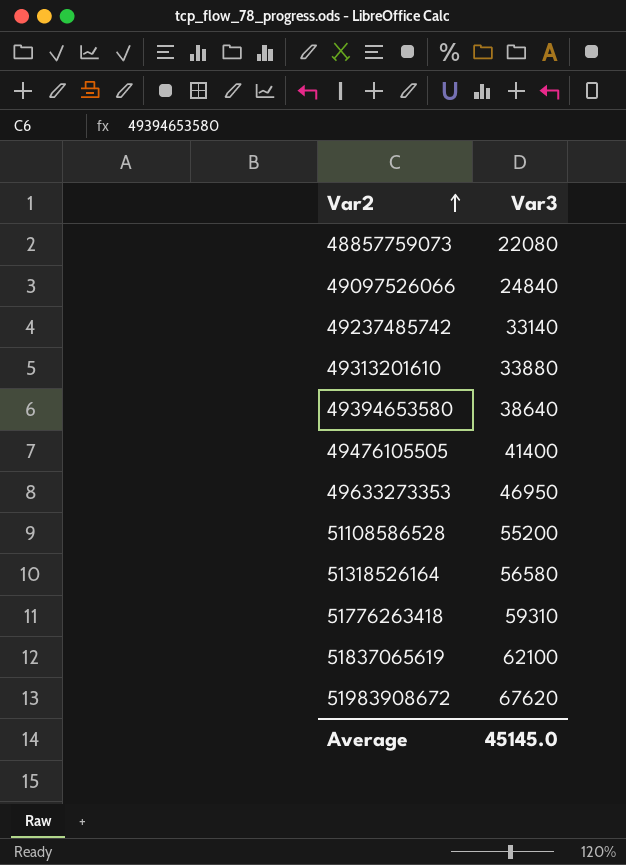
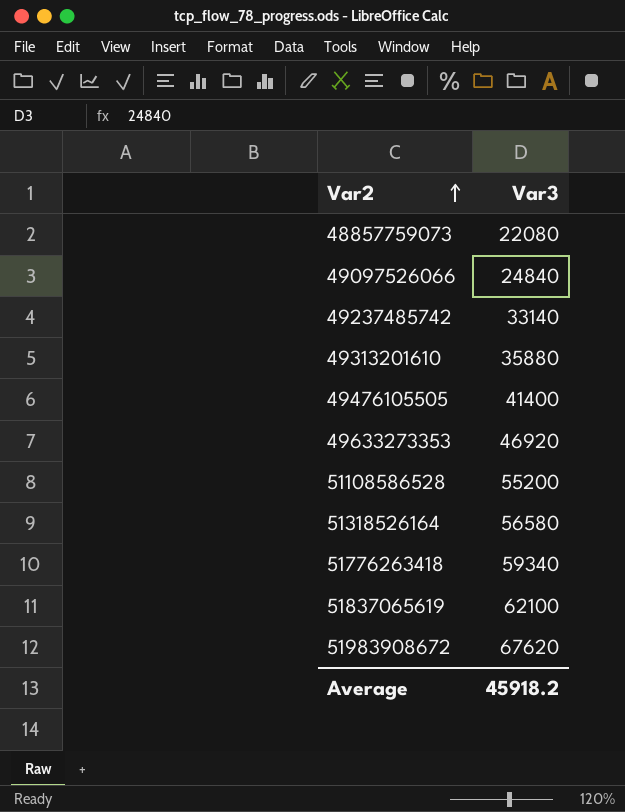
row 49394653580: 38640 -> none
49313201610 | Var3: 33880 -> 35880
49633273353 | Var3: 46950 -> 46920
51776263418 | Var3: 59310 -> 59340
Average | Var3: 45145.0 -> 45918.2

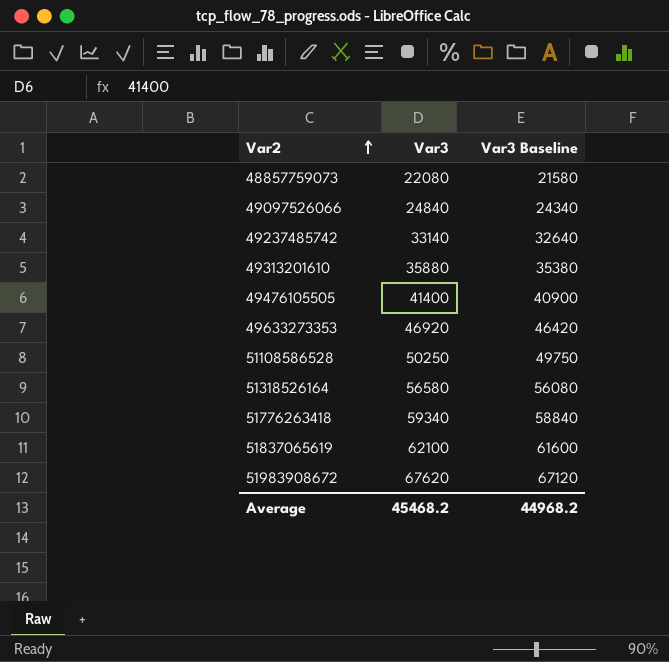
column Var3 Baseline | formula: none -> [Var3] - 500
51108586528 | Var3: 55200 -> 50250
Average | Var3: 45918.2 -> 45468.2

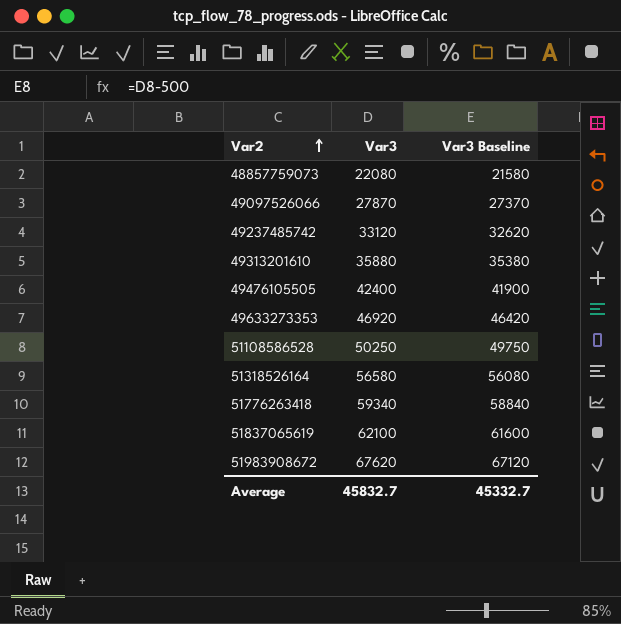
49097526066 | Var3: 24840 -> 27870
49097526066 | Var3 Baseline: 24340 -> 27370
49237485742 | Var3: 33140 -> 33120
49237485742 | Var3 Baseline: 32640 -> 32620
49476105505 | Var3: 41400 -> 42400
49476105505 | Var3 Baseline: 40900 -> 41900
Average | Var3: 45468.2 -> 45832.7
Average | Var3 Baseline: 44968.2 -> 45332.7

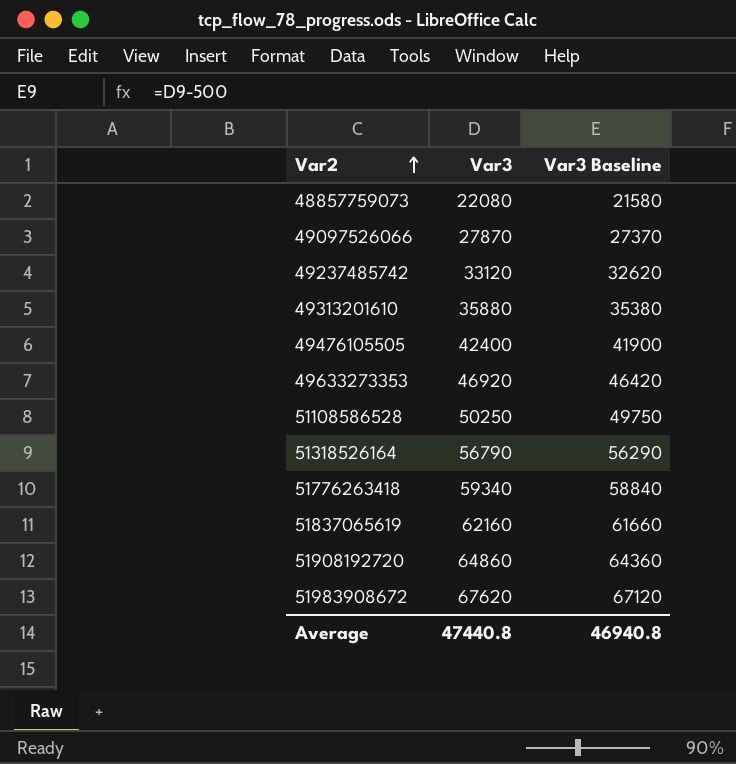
51318526164 | Var3: 56580 -> 56790
51318526164 | Var3 Baseline: 56080 -> 56290
51837065619 | Var3: 62100 -> 62160
51837065619 | Var3 Baseline: 61600 -> 61660
row 51908192720: none -> 64860 | 64360
Average | Var3: 45832.7 -> 47440.8
Average | Var3 Baseline: 45332.7 -> 46940.8

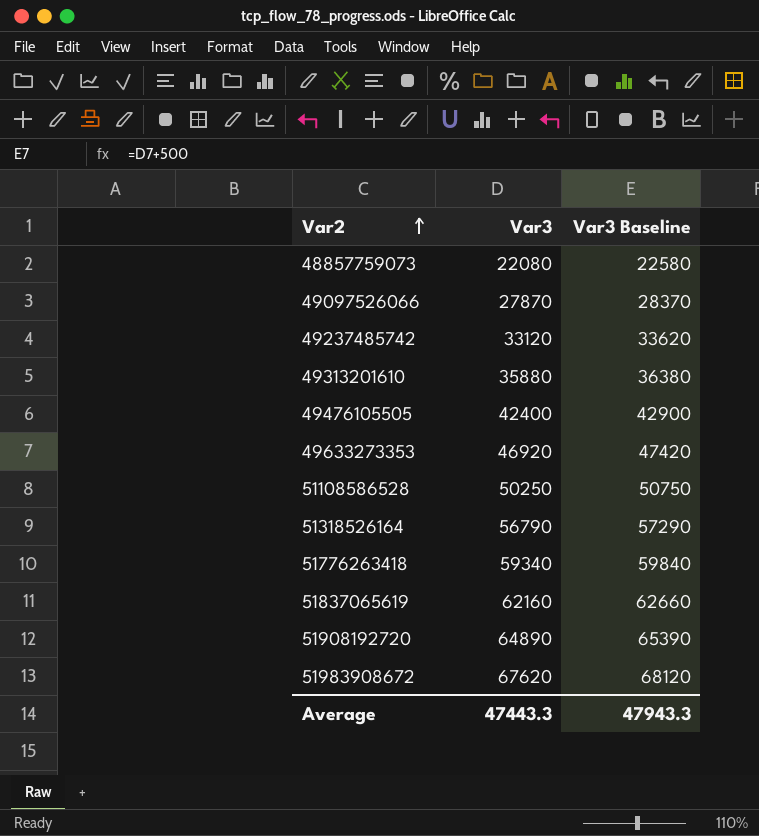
column Var3 Baseline | formula: [Var3] - 500 -> [Var3] + 500
51908192720 | Var3: 64860 -> 64890
Average | Var3: 47440.8 -> 47443.3
Average | Var3 Baseline: 46940.8 -> 47943.3

